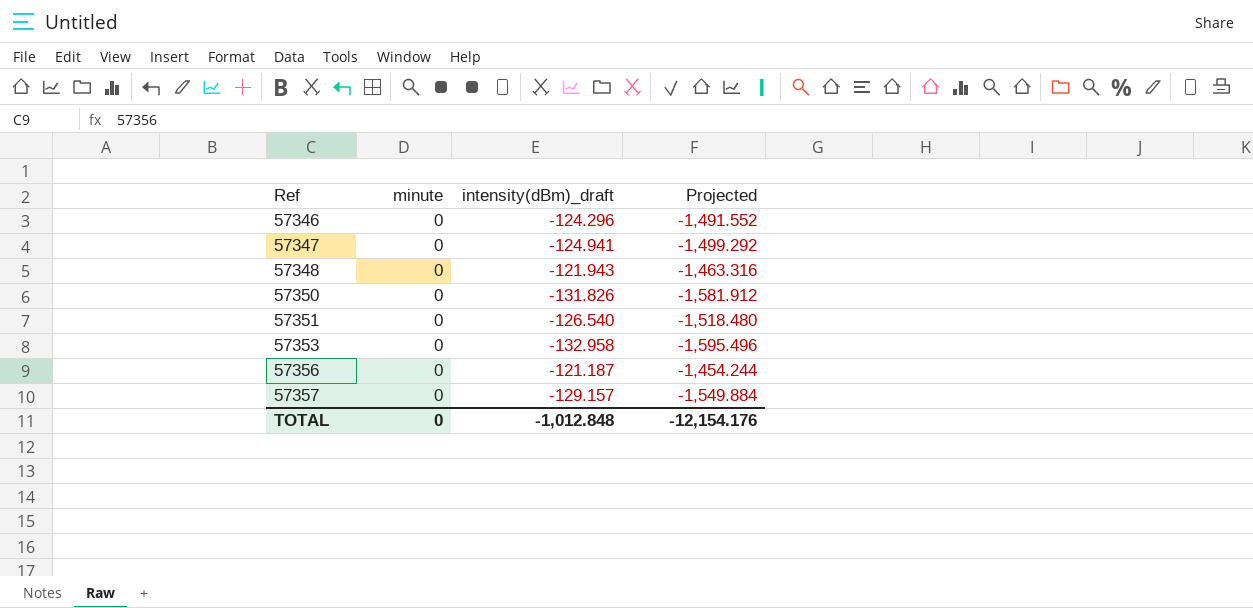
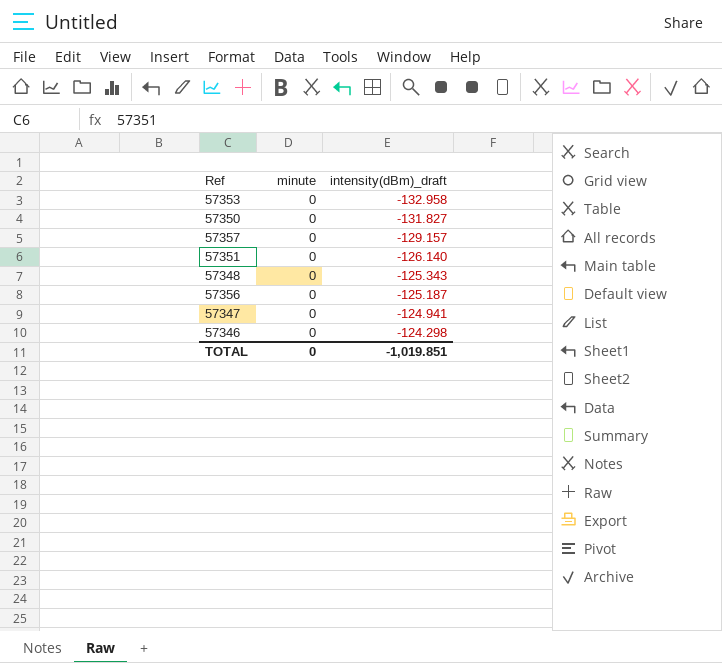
row order: Ref ascending -> intensity(dBm)_draft ascending
column Projected | formula: [intensity(dBm)_draft] * 12 -> none
57350 | intensity(dBm)_draft: -131.826 -> -131.827
57351 | intensity(dBm)_draft: -126.540 -> -126.140
57348 | intensity(dBm)_draft: -121.943 -> -125.343
57356 | intensity(dBm)_draft: -121.187 -> -125.187
57346 | intensity(dBm)_draft: -124.296 -> -124.298
TOTAL | intensity(dBm)_draft: -1,012.848 -> -1,019.851

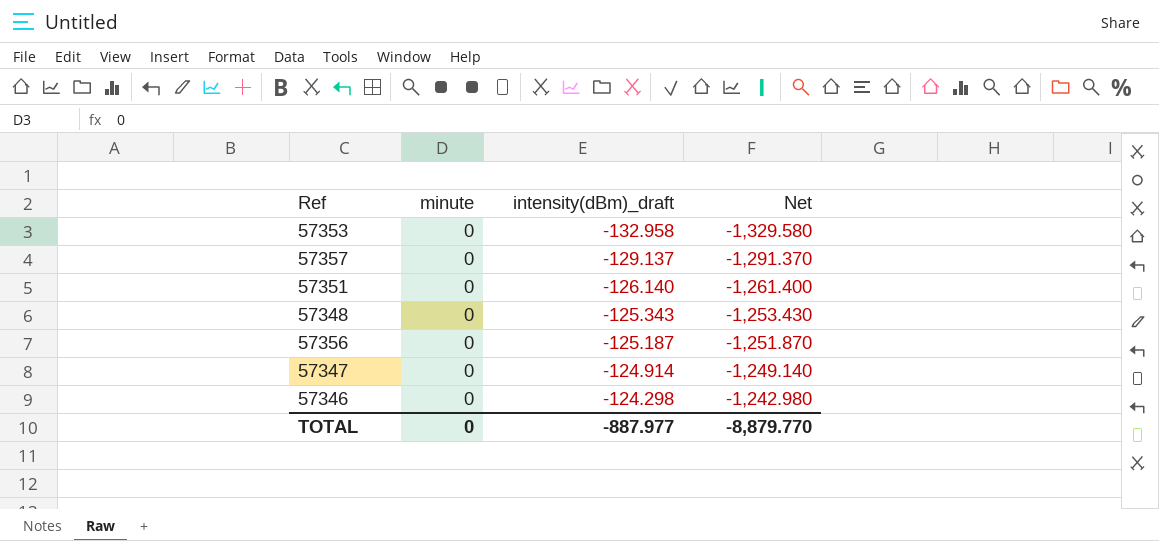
column Net | formula: none -> [intensity(dBm)_draft] * 10
row 57350: 0 | -131.827 -> none
57357 | intensity(dBm)_draft: -129.157 -> -129.137
57347 | intensity(dBm)_draft: -124.941 -> -124.914
TOTAL | intensity(dBm)_draft: -1,019.851 -> -887.977

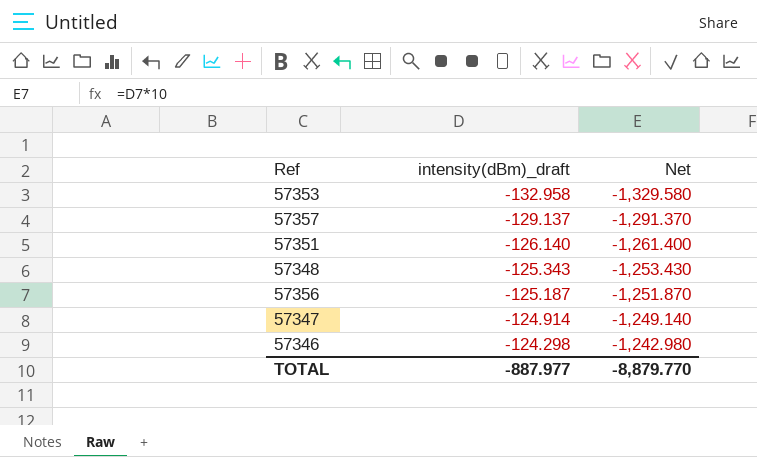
column minute | position: 2 -> none

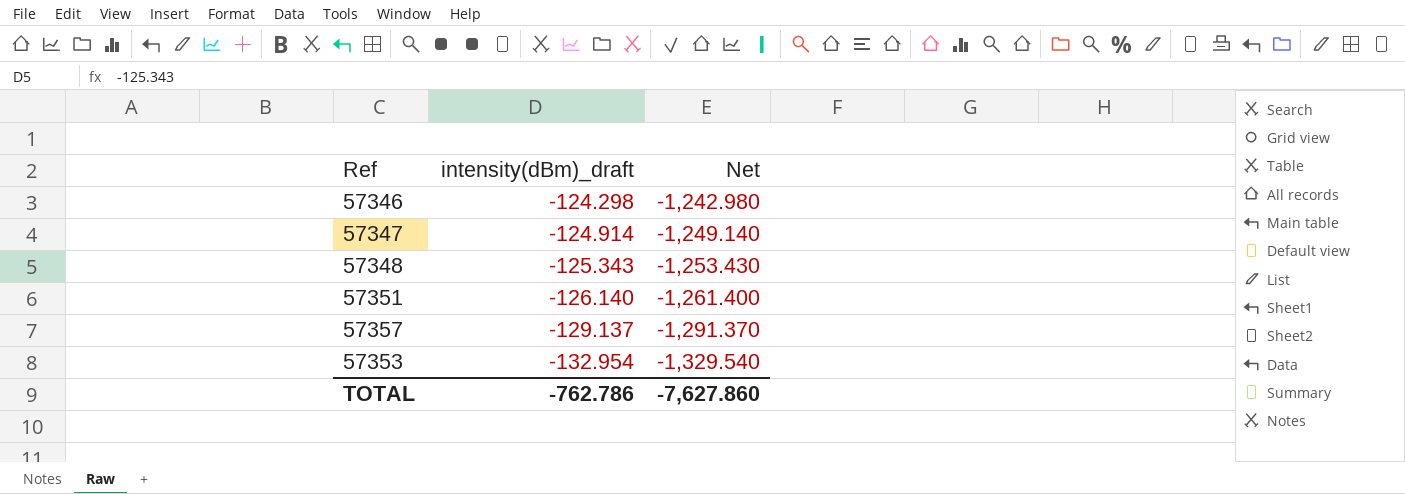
row order: intensity(dBm)_draft ascending -> intensity(dBm)_draft descending
row 57356: -125.187 | -1,251.870 -> none
57353 | intensity(dBm)_draft: -132.958 -> -132.954
57353 | Net: -1,329.580 -> -1,329.540
TOTAL | intensity(dBm)_draft: -887.977 -> -762.786
TOTAL | Net: -8,879.770 -> -7,627.860

